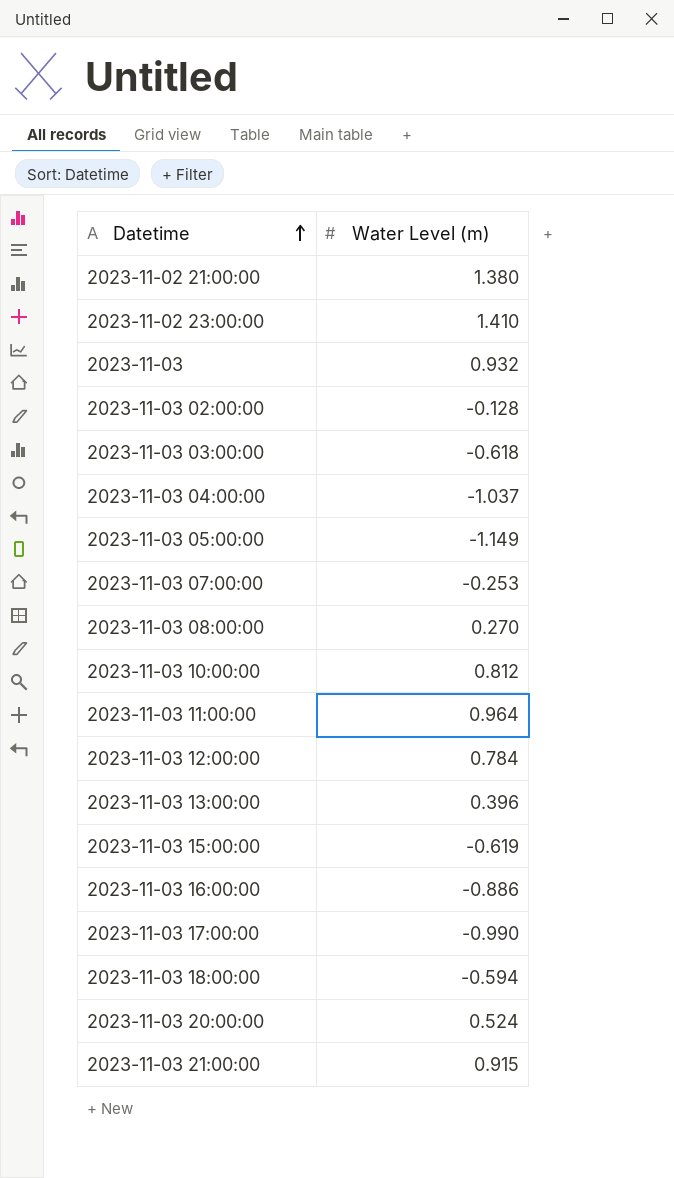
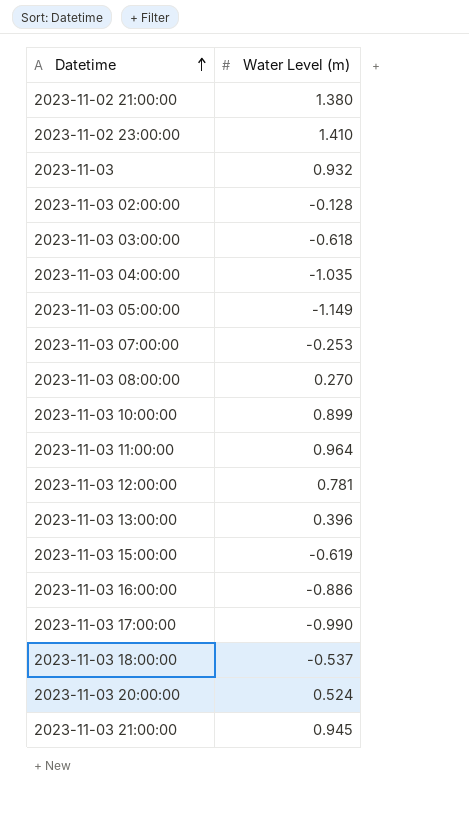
2023-11-03 04:00:00 | Water Level (m): -1.037 -> -1.035
2023-11-03 10:00:00 | Water Level (m): 0.812 -> 0.899
2023-11-03 12:00:00 | Water Level (m): 0.784 -> 0.781
2023-11-03 18:00:00 | Water Level (m): -0.594 -> -0.537
2023-11-03 21:00:00 | Water Level (m): 0.915 -> 0.945

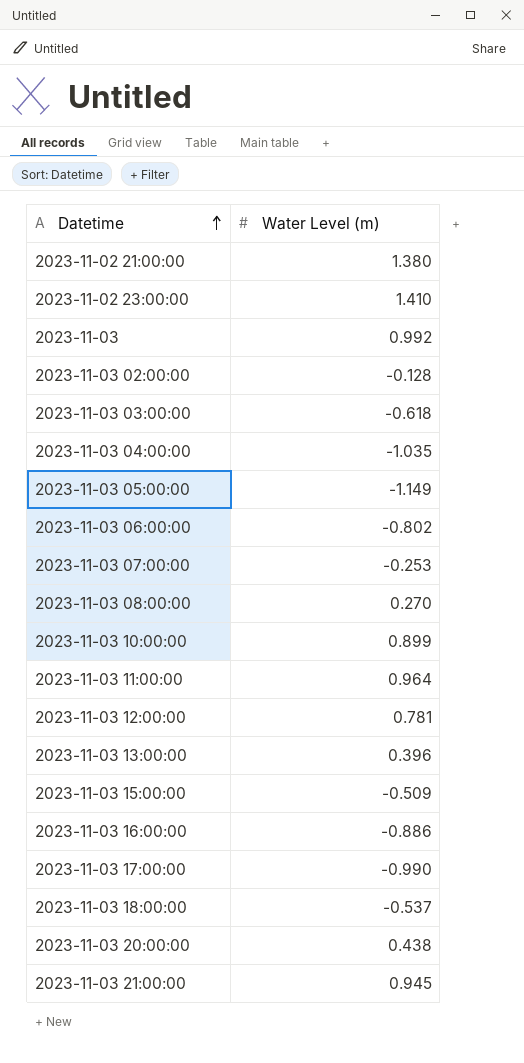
2023-11-03 | Water Level (m): 0.932 -> 0.992
row 2023-11-03 06:00:00: none -> -0.802
2023-11-03 15:00:00 | Water Level (m): -0.619 -> -0.509
2023-11-03 20:00:00 | Water Level (m): 0.524 -> 0.438

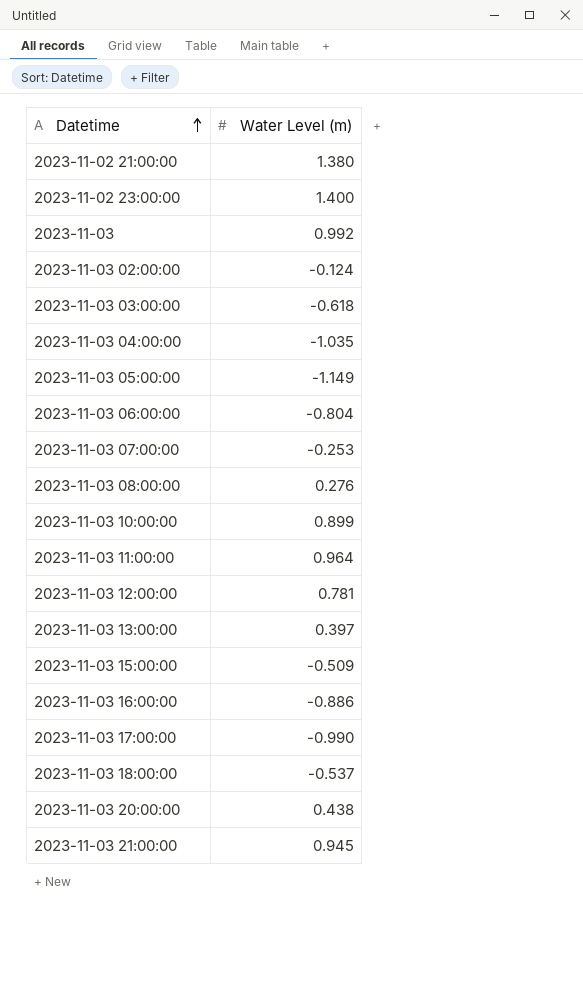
2023-11-02 23:00:00 | Water Level (m): 1.410 -> 1.400
2023-11-03 02:00:00 | Water Level (m): -0.128 -> -0.124
2023-11-03 06:00:00 | Water Level (m): -0.802 -> -0.804
2023-11-03 08:00:00 | Water Level (m): 0.270 -> 0.276
2023-11-03 13:00:00 | Water Level (m): 0.396 -> 0.397

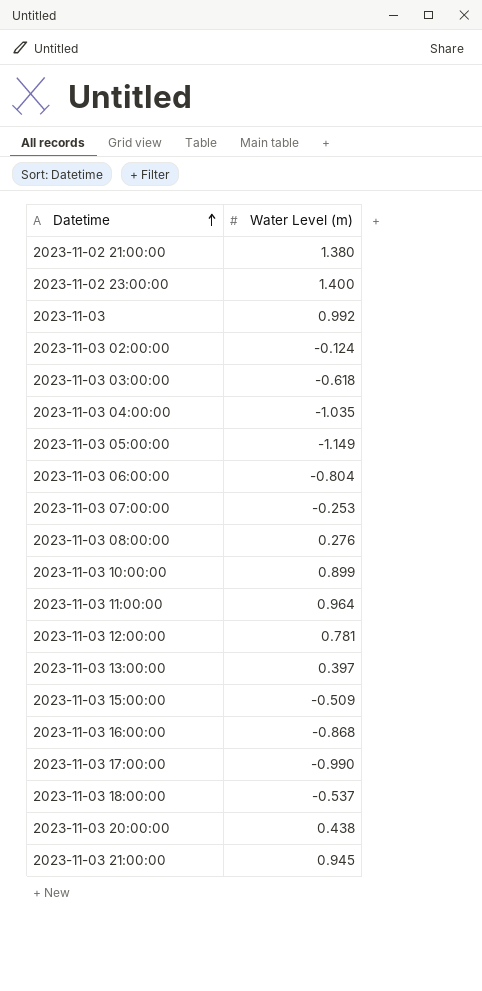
2023-11-03 16:00:00 | Water Level (m): -0.886 -> -0.868

